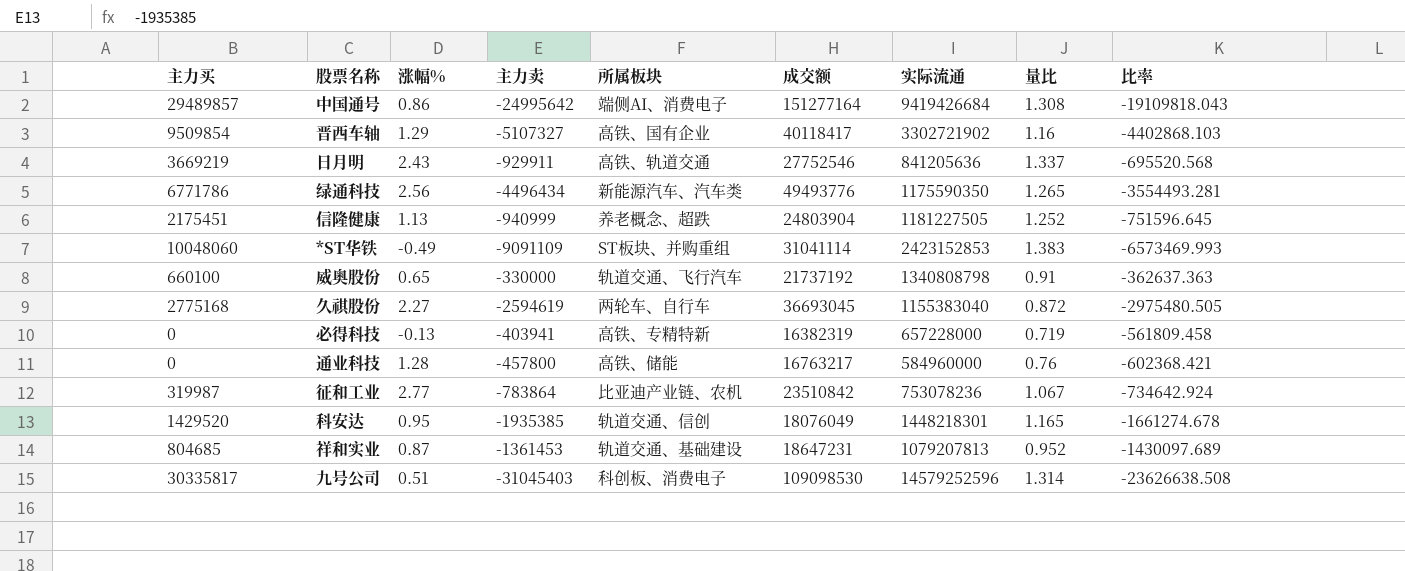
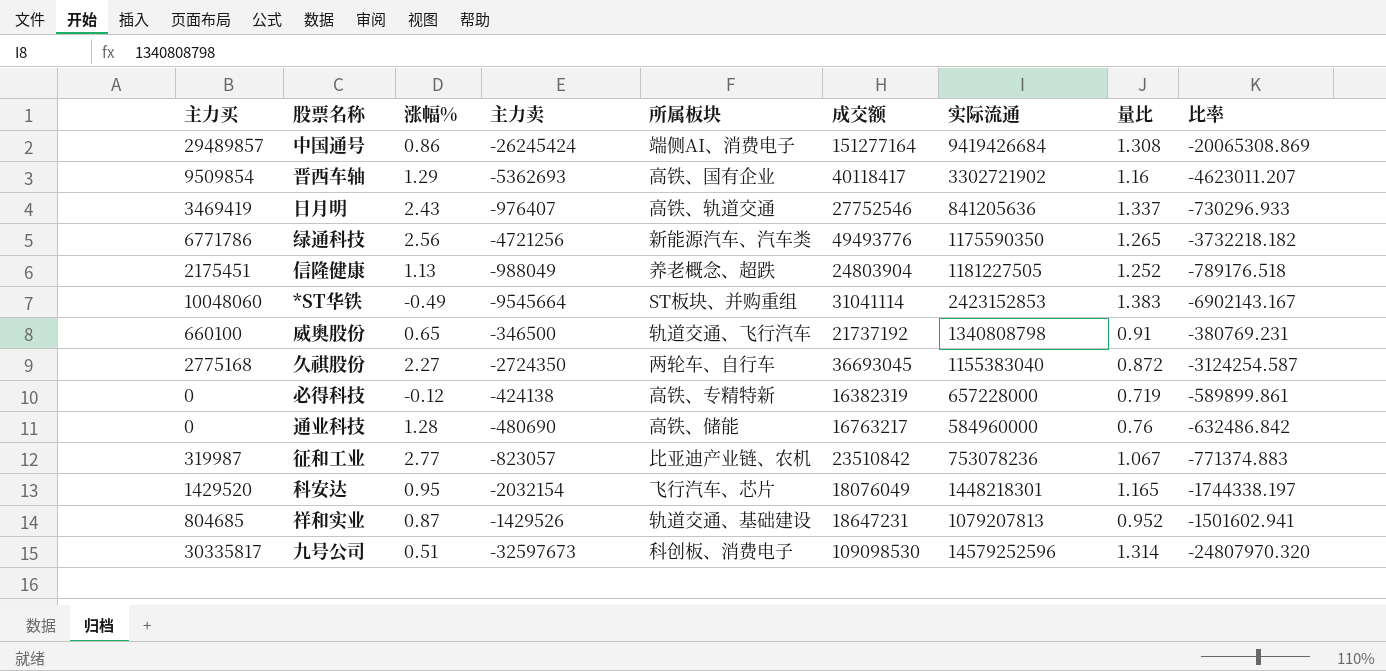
中国通号 | 主力卖: -24995642 -> -26245424
中国通号 | 比率: -19109818.043 -> -20065308.869
晋西车轴 | 主力卖: -5107327 -> -5362693
晋西车轴 | 比率: -4402868.103 -> -4623011.207
日月明 | 主力买: 3669219 -> 3469419
日月明 | 主力卖: -929911 -> -976407
日月明 | 比率: -695520.568 -> -730296.933
绿通科技 | 主力卖: -4496434 -> -4721256
绿通科技 | 比率: -3554493.281 -> -3732218.182
信隆健康 | 主力卖: -940999 -> -988049
信隆健康 | 比率: -751596.645 -> -789176.518
*ST华铁 | 主力卖: -9091109 -> -9545664
*ST华铁 | 比率: -6573469.993 -> -6902143.167
威奥股份 | 主力卖: -330000 -> -346500
威奥股份 | 比率: -362637.363 -> -380769.231
久祺股份 | 主力卖: -2594619 -> -2724350
久祺股份 | 比率: -2975480.505 -> -3124254.587
必得科技 | 涨幅%: -0.13 -> -0.12
必得科技 | 主力卖: -403941 -> -424138
必得科技 | 比率: -561809.458 -> -589899.861
通业科技 | 主力卖: -457800 -> -480690
通业科技 | 比率: -602368.421 -> -632486.842
征和工业 | 主力卖: -783864 -> -823057
征和工业 | 比率: -734642.924 -> -771374.883
科安达 | 主力卖: -1935385 -> -2032154
科安达 | 所属板块: 轨道交通、信创 -> 飞行汽车、芯片
科安达 | 比率: -1661274.678 -> -1744338.197
祥和实业 | 主力卖: -1361453 -> -1429526
祥和实业 | 比率: -1430097.689 -> -1501602.941
九号公司 | 主力卖: -31045403 -> -32597673
九号公司 | 比率: -23626638.508 -> -24807970.320

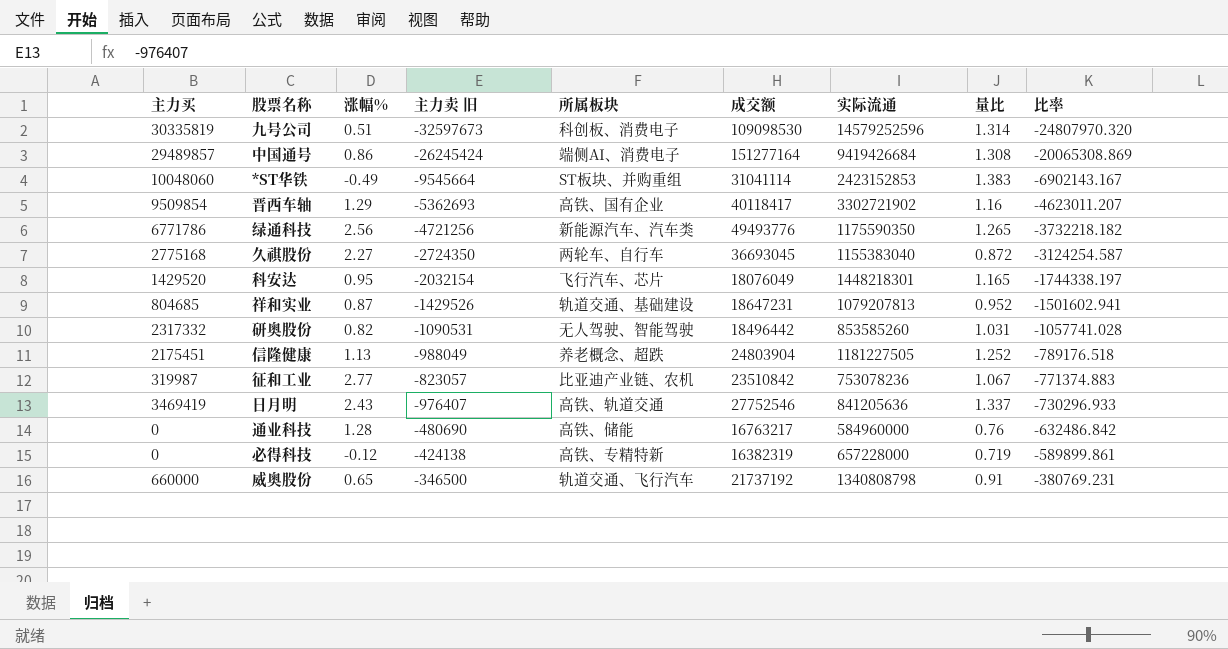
row order: none -> 比率 ascending
column name: 主力卖 -> 主力卖 旧
九号公司 | 主力买: 30335817 -> 30335819
row 研奥股份: none -> 2317332 | 0.82 | -1090531 | 无人驾驶、智能驾驶 | 18496442 | 853585260 | 1.031 | -1057741.028
威奥股份 | 主力买: 660100 -> 660000

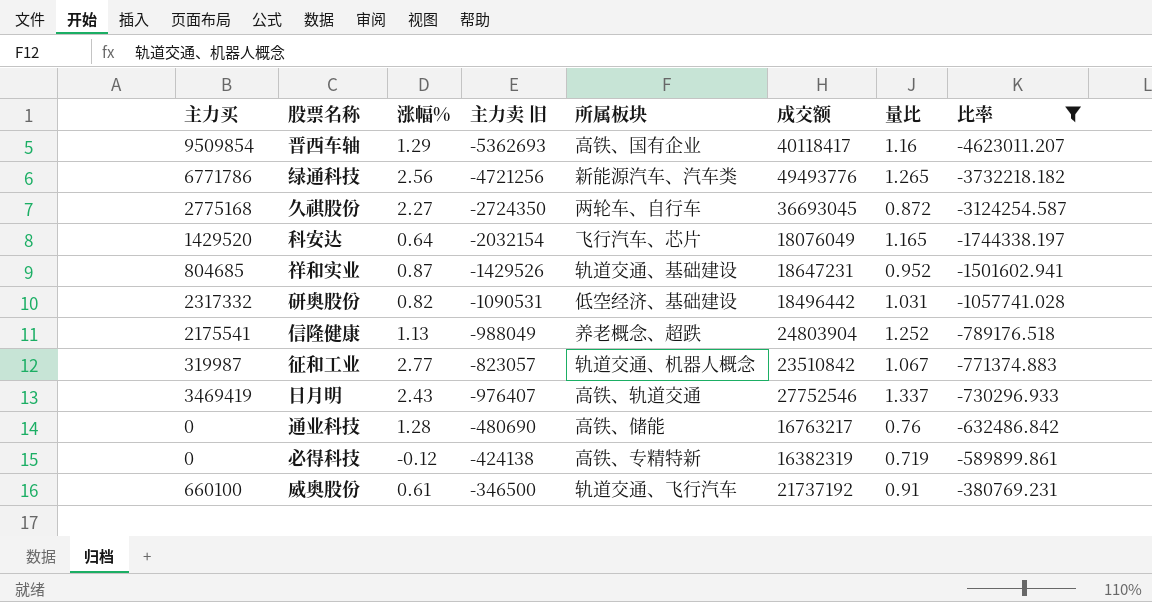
filter: none -> 比率 >= -4623011.207
column 实际流通 | position: 7 -> none
科安达 | 涨幅%: 0.95 -> 0.64
研奥股份 | 所属板块: 无人驾驶、智能驾驶 -> 低空经济、基础建设
信隆健康 | 主力买: 2175451 -> 2175541
征和工业 | 所属板块: 比亚迪产业链、农机 -> 轨道交通、机器人概念
威奥股份 | 主力买: 660000 -> 660100
威奥股份 | 涨幅%: 0.65 -> 0.61

